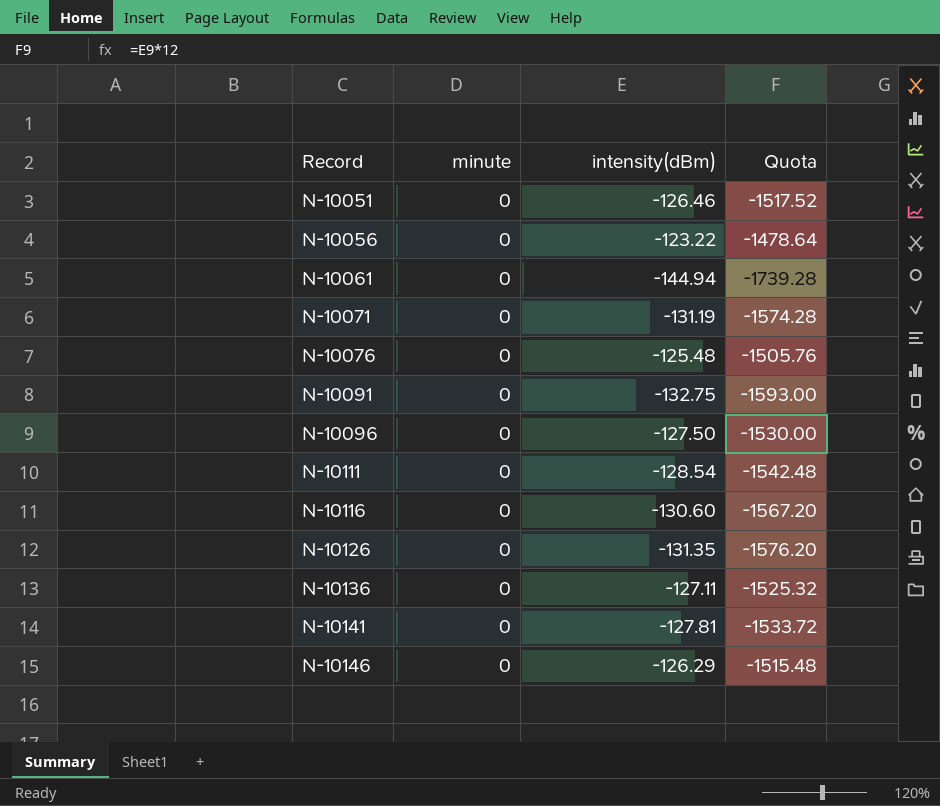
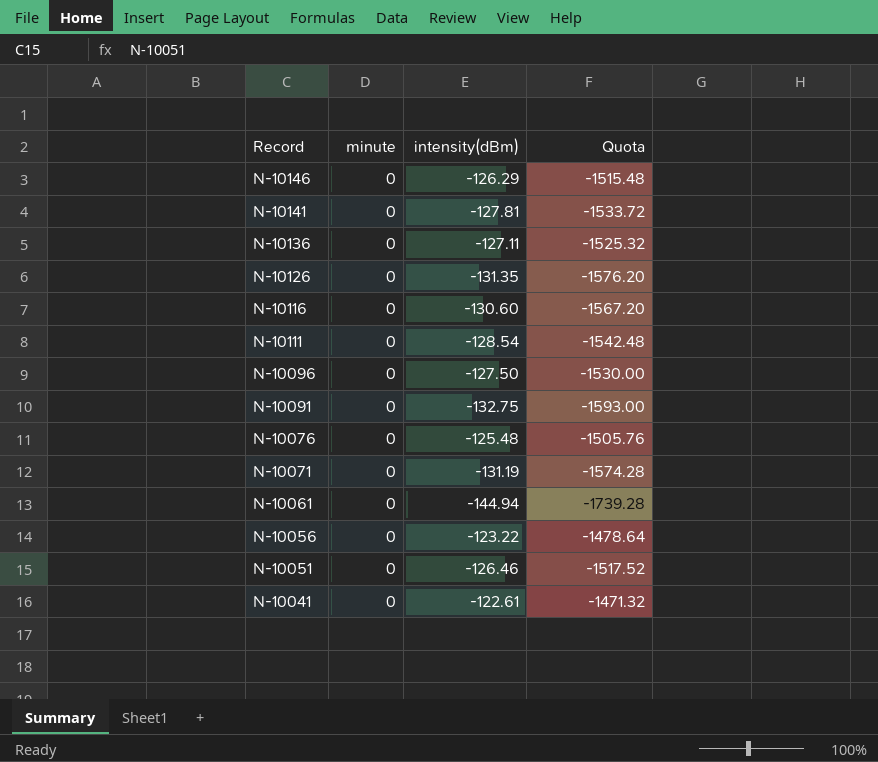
row order: Record ascending -> Record descending
row N-10041: none -> 0 | -122.61 | -1471.32

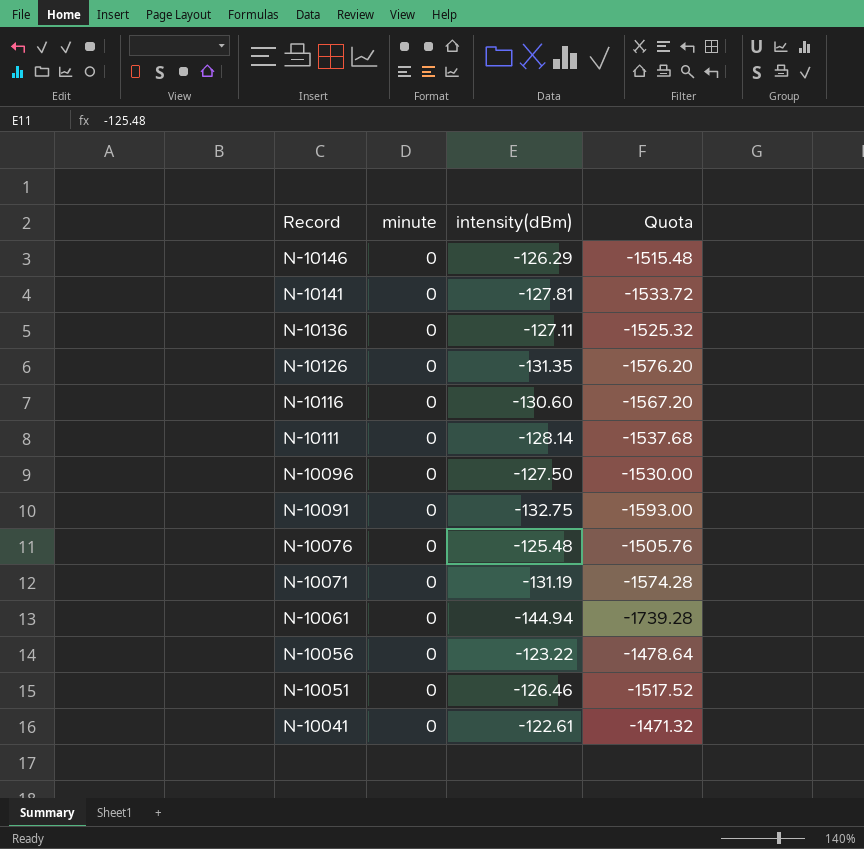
N-10111 | intensity(dBm): -128.54 -> -128.14
N-10111 | Quota: -1542.48 -> -1537.68

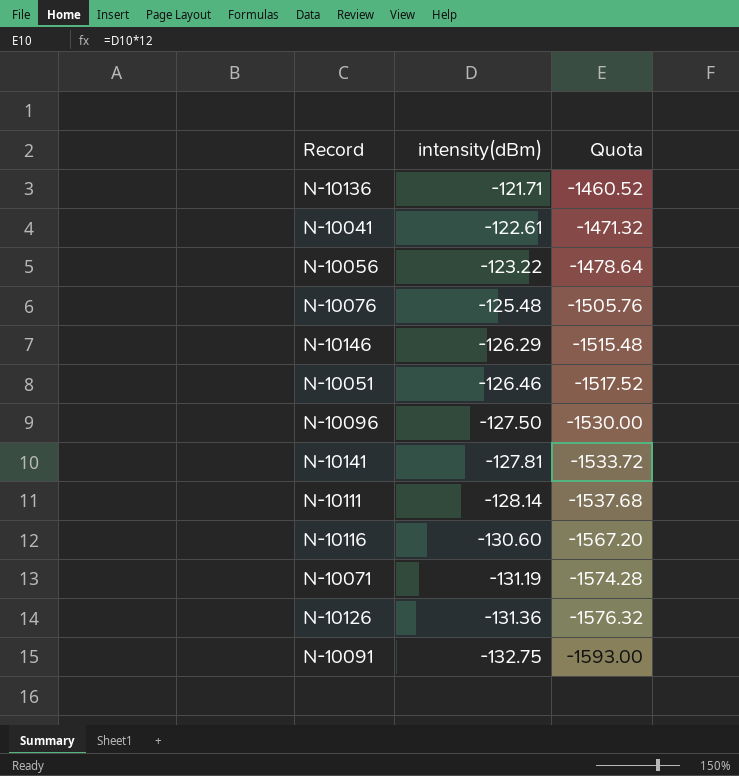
row order: Record descending -> intensity(dBm) descending
column minute | position: 2 -> none
row N-10061: 0 | -144.94 | -1739.28 -> none
N-10136 | intensity(dBm): -127.11 -> -121.71
N-10136 | Quota: -1525.32 -> -1460.52
N-10126 | intensity(dBm): -131.35 -> -131.36
N-10126 | Quota: -1576.20 -> -1576.32

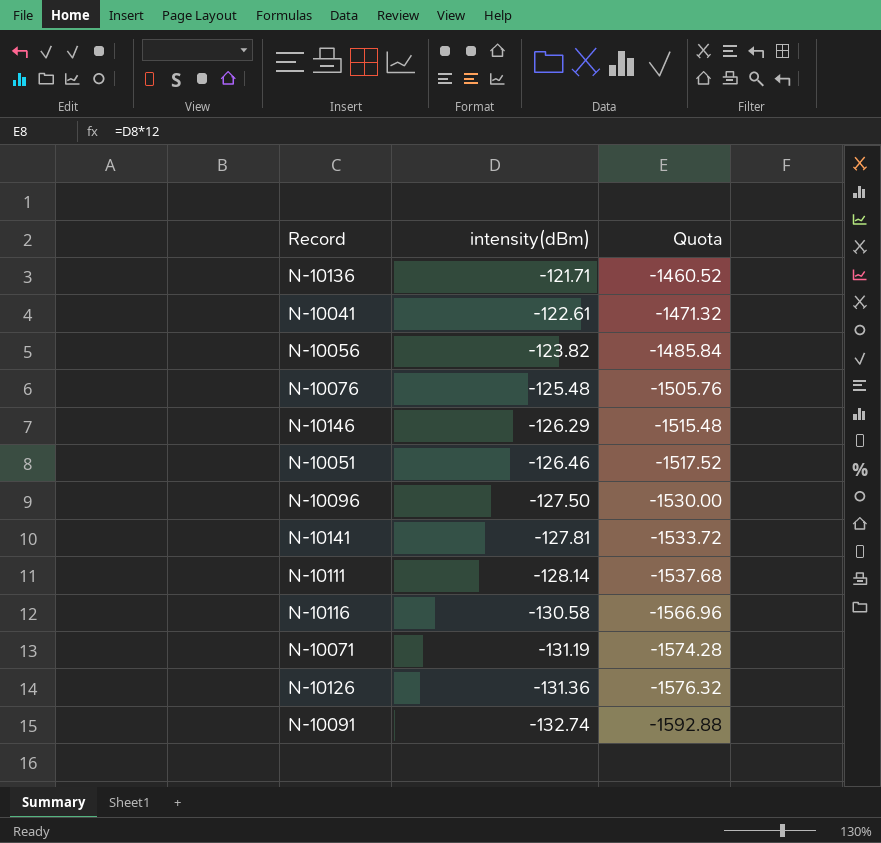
N-10056 | intensity(dBm): -123.22 -> -123.82
N-10056 | Quota: -1478.64 -> -1485.84
N-10116 | intensity(dBm): -130.60 -> -130.58
N-10116 | Quota: -1567.20 -> -1566.96
N-10091 | intensity(dBm): -132.75 -> -132.74
N-10091 | Quota: -1593.00 -> -1592.88

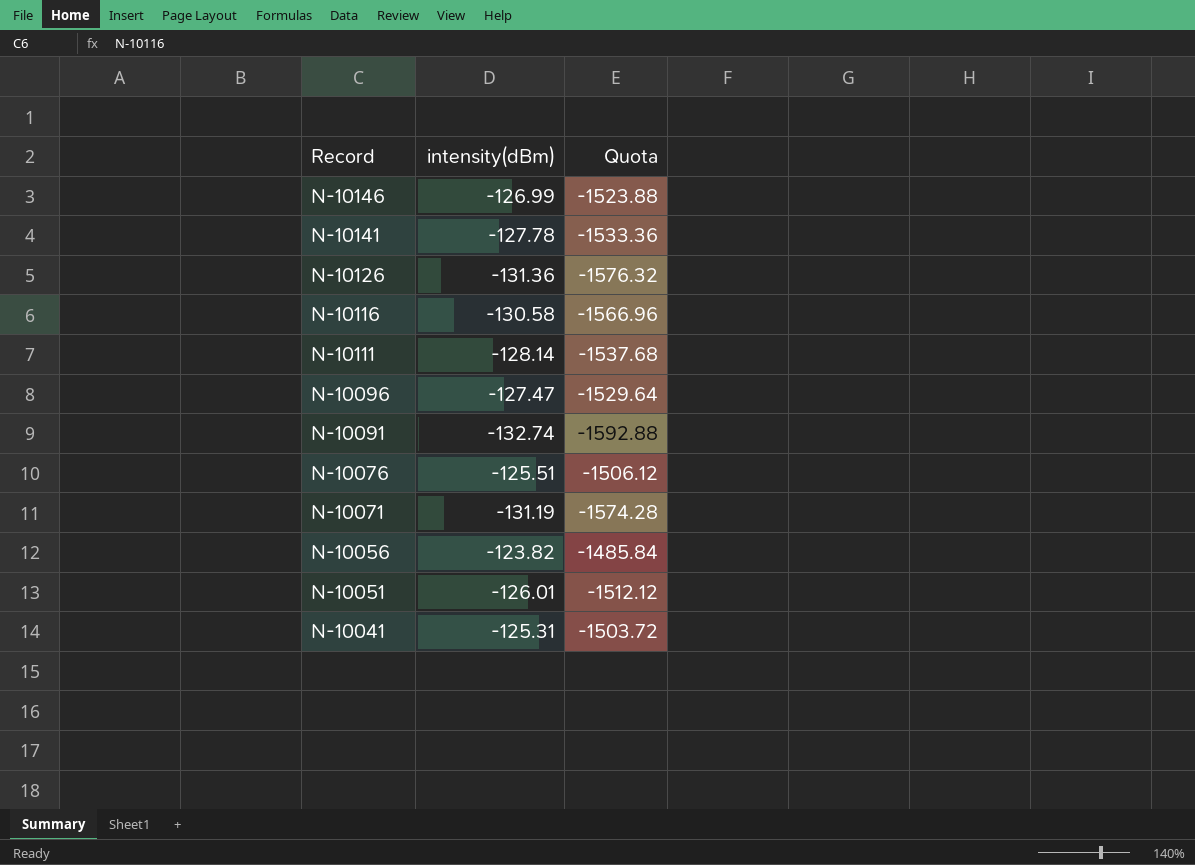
row order: intensity(dBm) descending -> Record descending
row N-10136: -121.71 | -1460.52 -> none
N-10146 | intensity(dBm): -126.29 -> -126.99
N-10146 | Quota: -1515.48 -> -1523.88
N-10141 | intensity(dBm): -127.81 -> -127.78
N-10141 | Quota: -1533.72 -> -1533.36
N-10096 | intensity(dBm): -127.50 -> -127.47
N-10096 | Quota: -1530.00 -> -1529.64
N-10076 | intensity(dBm): -125.48 -> -125.51
N-10076 | Quota: -1505.76 -> -1506.12
N-10051 | intensity(dBm): -126.46 -> -126.01
N-10051 | Quota: -1517.52 -> -1512.12
N-10041 | intensity(dBm): -122.61 -> -125.31
N-10041 | Quota: -1471.32 -> -1503.72

